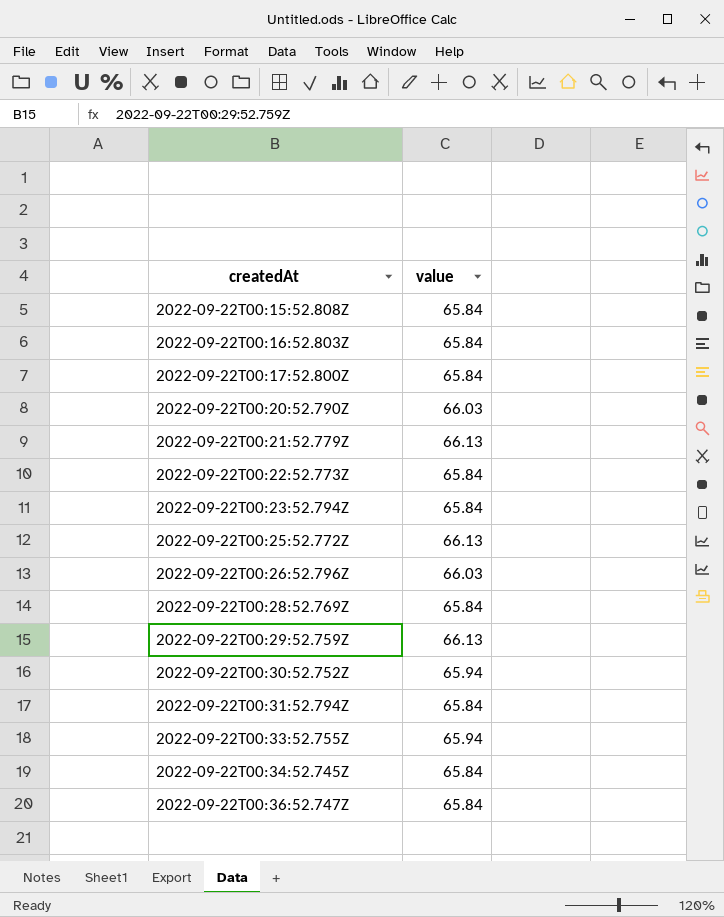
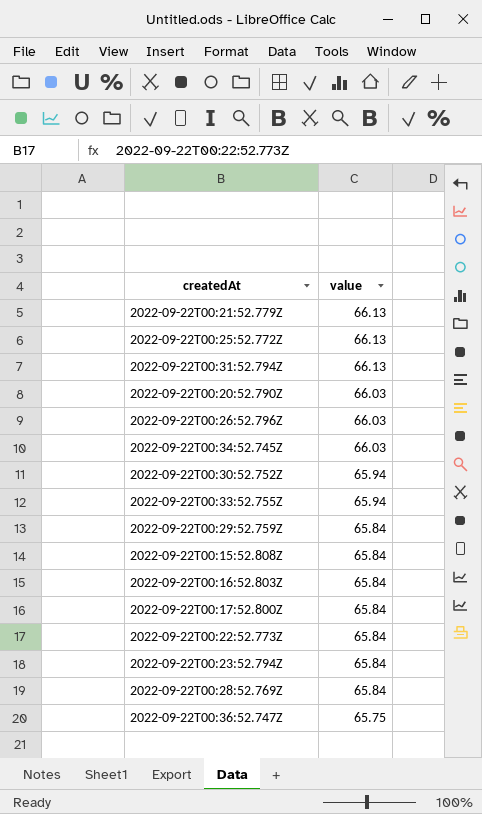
row order: createdAt ascending -> value descending
2022-09-22T00:31:52.794Z | value: 65.84 -> 66.13
2022-09-22T00:34:52.745Z | value: 65.84 -> 66.03
2022-09-22T00:29:52.759Z | value: 66.13 -> 65.84
2022-09-22T00:36:52.747Z | value: 65.84 -> 65.75

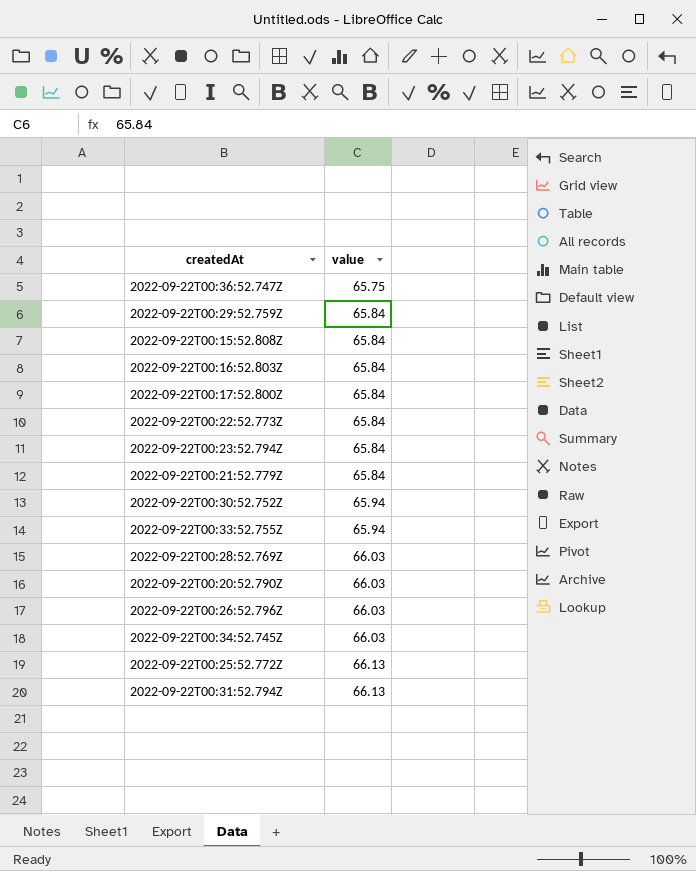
row order: value descending -> value ascending
2022-09-22T00:21:52.779Z | value: 66.13 -> 65.84
2022-09-22T00:28:52.769Z | value: 65.84 -> 66.03

